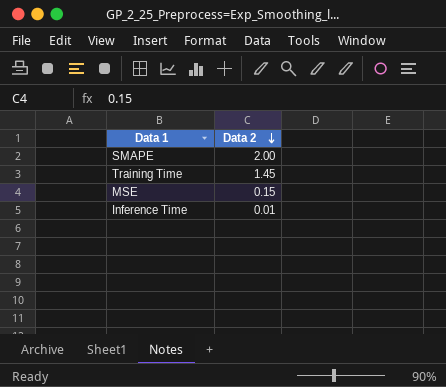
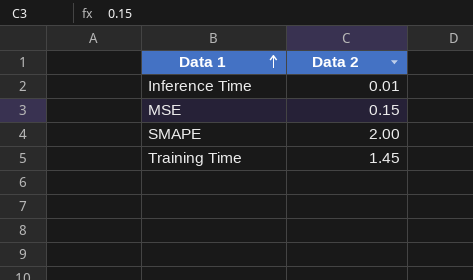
row order: Data 2 descending -> Data 1 ascending

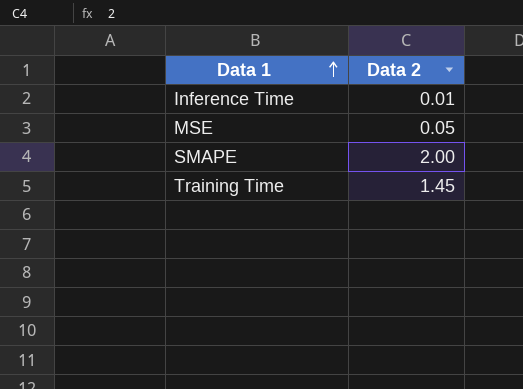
MSE | Data 2: 0.15 -> 0.05

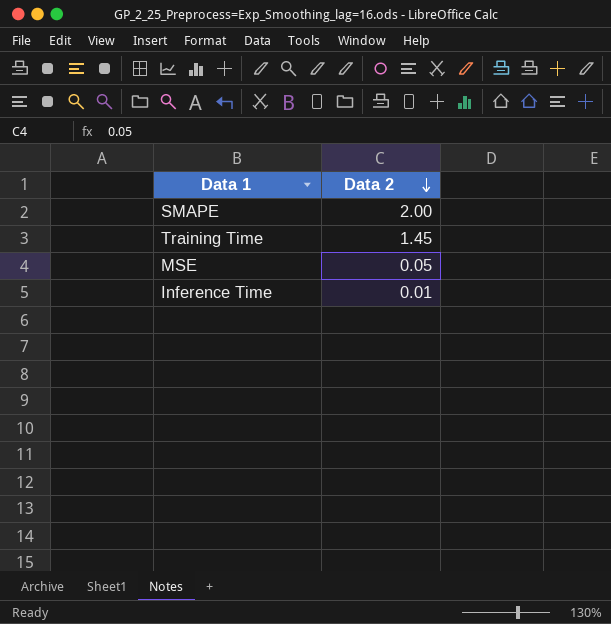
row order: Data 1 ascending -> Data 2 descending

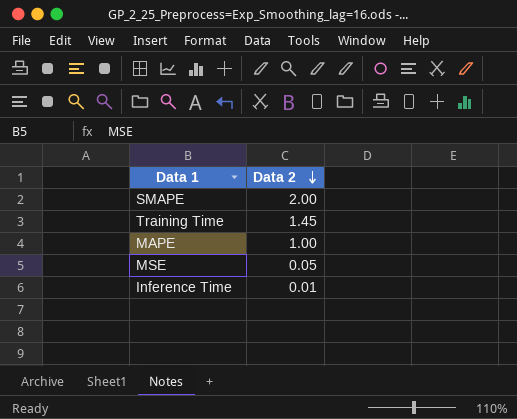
row MAPE: none -> 1.00

